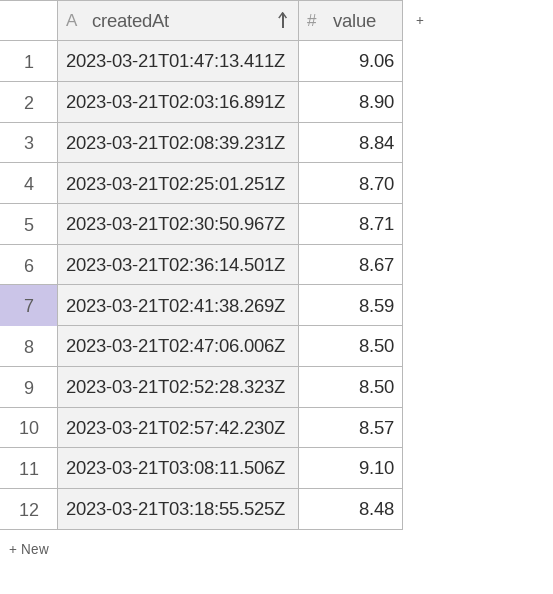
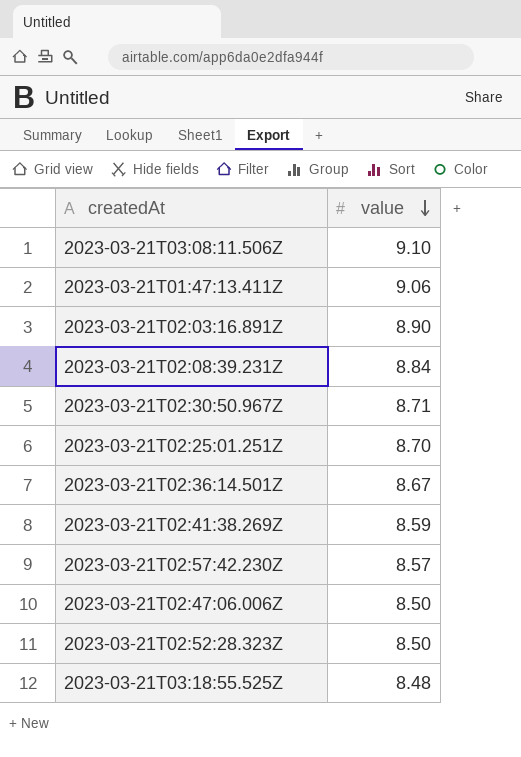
row order: createdAt ascending -> value descending

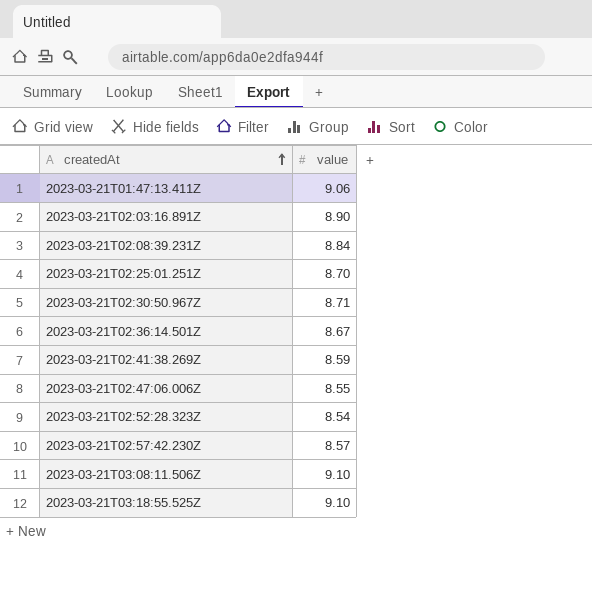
row order: value descending -> createdAt ascending
2023-03-21T02:47:06.006Z | value: 8.50 -> 8.55
2023-03-21T02:52:28.323Z | value: 8.50 -> 8.54
2023-03-21T03:18:55.525Z | value: 8.48 -> 9.10

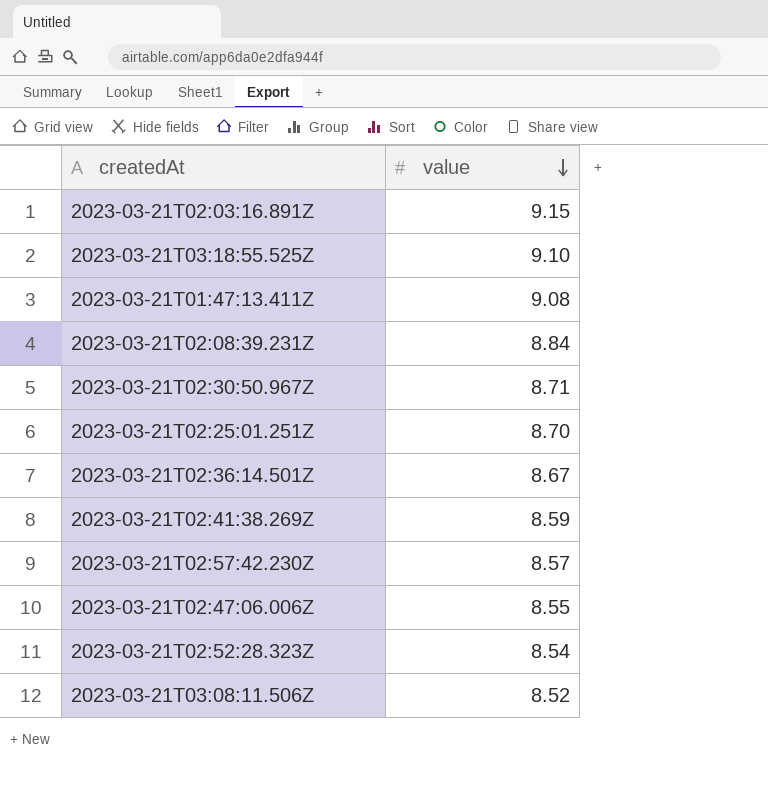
row order: createdAt ascending -> value descending
2023-03-21T02:03:16.891Z | value: 8.90 -> 9.15
2023-03-21T01:47:13.411Z | value: 9.06 -> 9.08
2023-03-21T03:08:11.506Z | value: 9.10 -> 8.52

